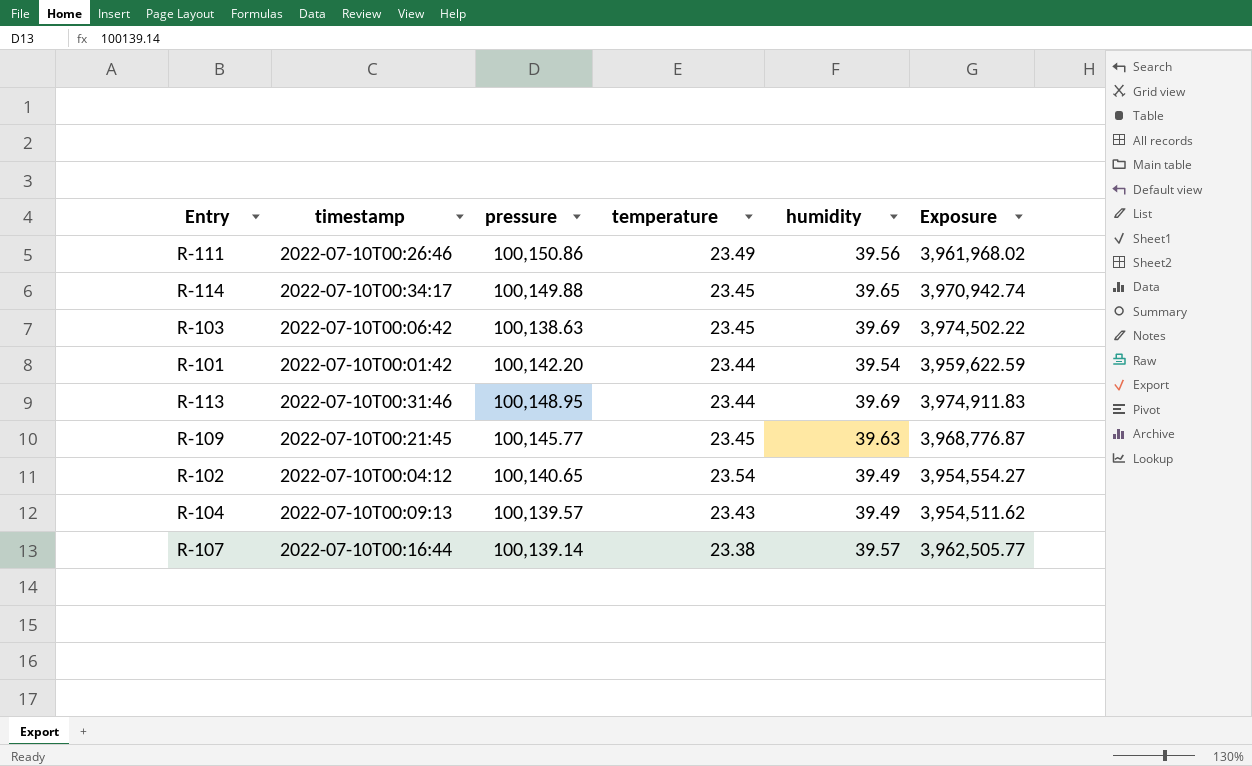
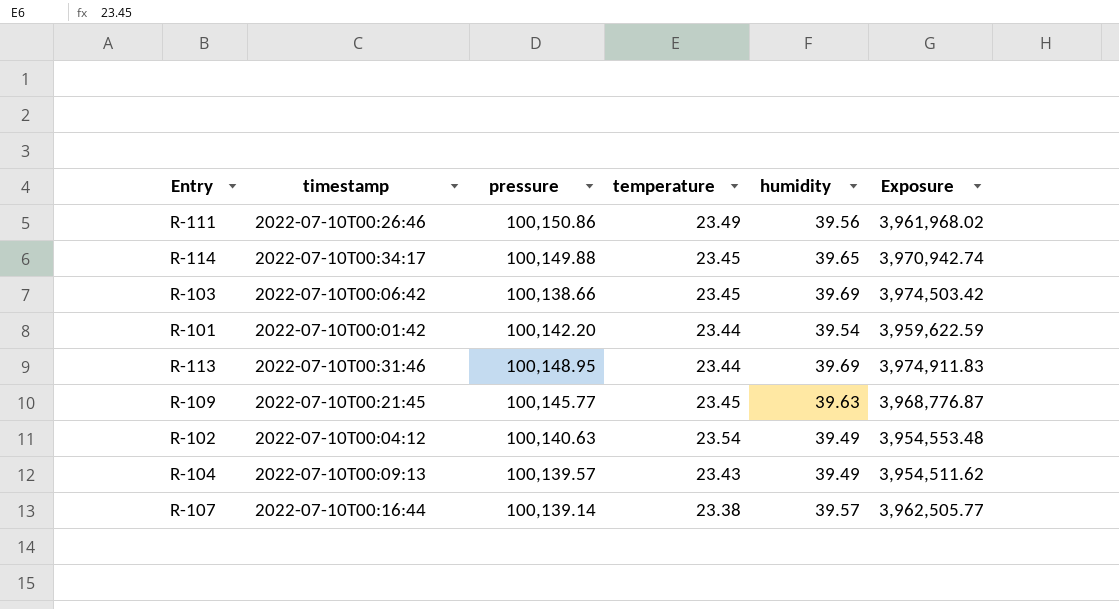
R-103 | pressure: 100,138.63 -> 100,138.66
R-103 | Exposure: 3,974,502.22 -> 3,974,503.42
R-102 | pressure: 100,140.65 -> 100,140.63
R-102 | Exposure: 3,954,554.27 -> 3,954,553.48

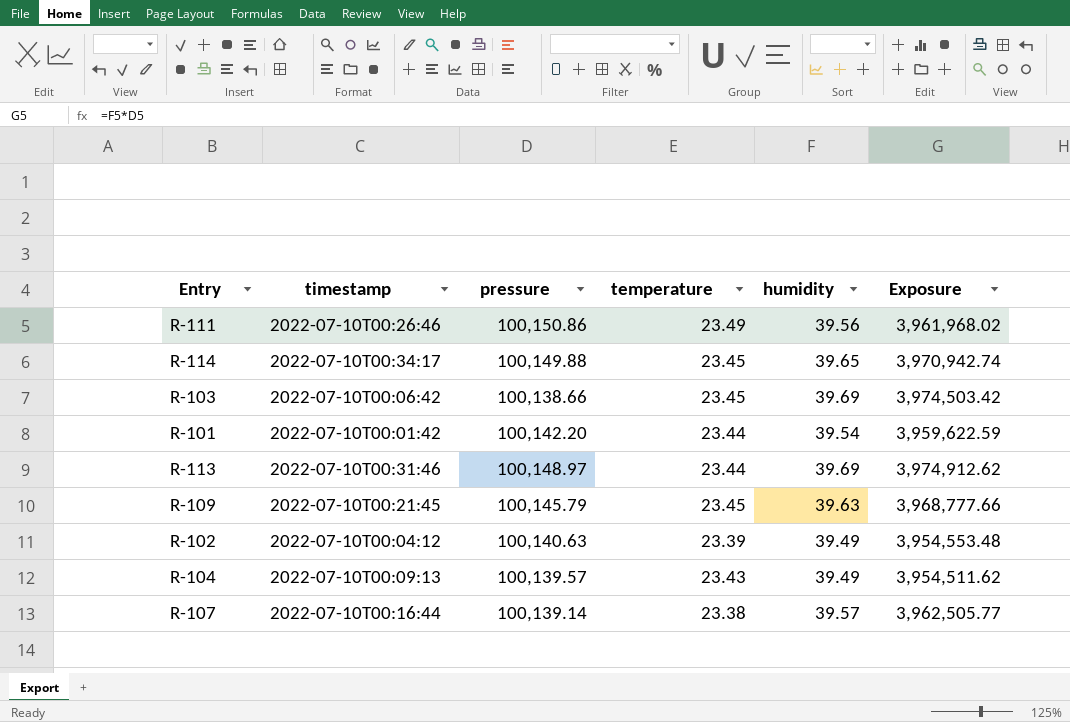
R-113 | pressure: 100,148.95 -> 100,148.97
R-113 | Exposure: 3,974,911.83 -> 3,974,912.62
R-109 | pressure: 100,145.77 -> 100,145.79
R-109 | Exposure: 3,968,776.87 -> 3,968,777.66
R-102 | temperature: 23.54 -> 23.39

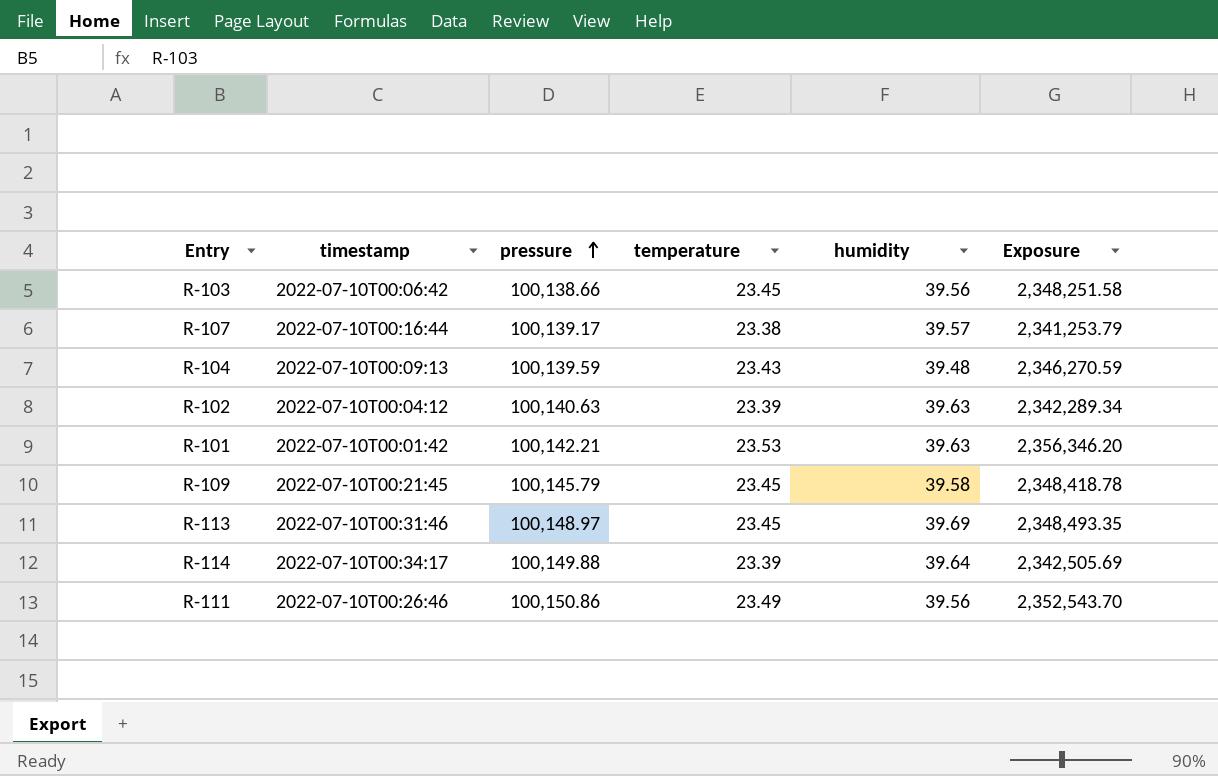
row order: none -> pressure ascending
column Exposure | formula: [pressure] * [humidity] -> [pressure] * [temperature]
R-103 | humidity: 39.69 -> 39.56
R-107 | pressure: 100,139.14 -> 100,139.17
R-104 | pressure: 100,139.57 -> 100,139.59
R-104 | humidity: 39.49 -> 39.48
R-102 | humidity: 39.49 -> 39.63
R-101 | pressure: 100,142.20 -> 100,142.21
R-101 | temperature: 23.44 -> 23.53
R-101 | humidity: 39.54 -> 39.63
R-109 | humidity: 39.63 -> 39.58
R-113 | temperature: 23.44 -> 23.45
R-114 | temperature: 23.45 -> 23.39
R-114 | humidity: 39.65 -> 39.64

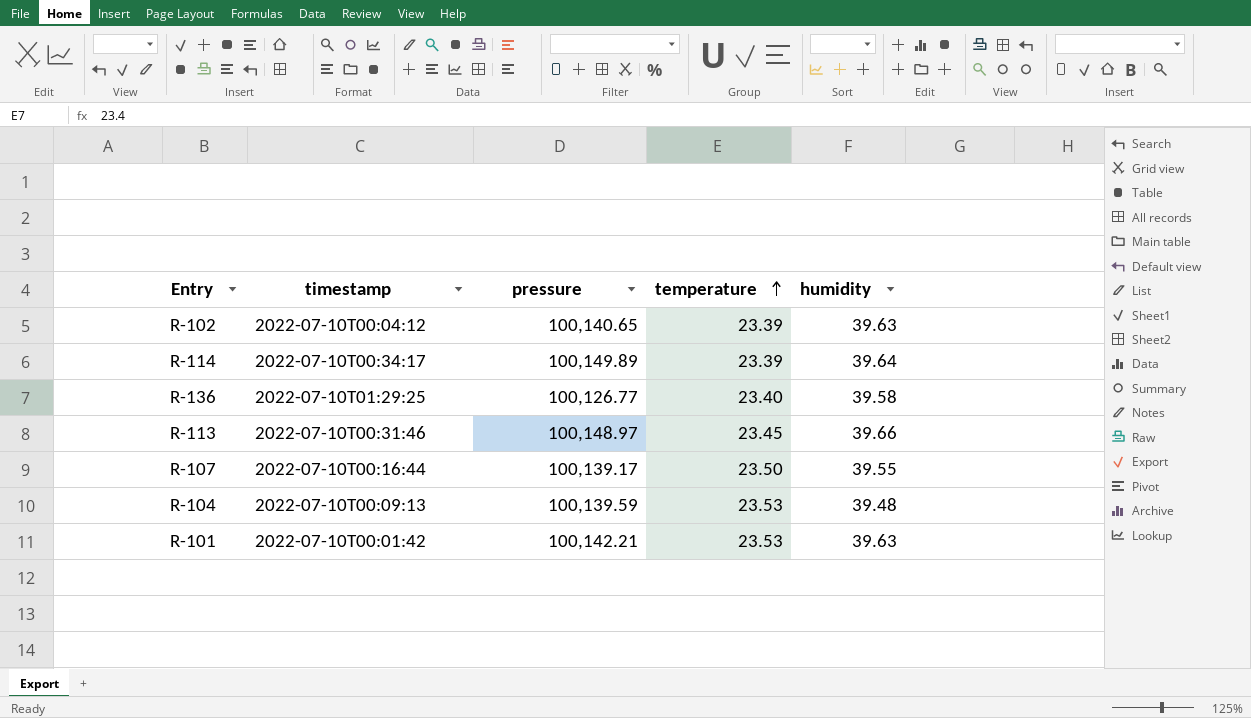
row order: pressure ascending -> temperature ascending
column Exposure | formula: [pressure] * [temperature] -> none
row R-103: 2022-07-10T00:06:42 | 100,138.66 | 23.45 | 39.56 | 2,348,251.58 -> none
row R-109: 2022-07-10T00:21:45 | 100,145.79 | 23.45 | 39.58 | 2,348,418.78 -> none
row R-111: 2022-07-10T00:26:46 | 100,150.86 | 23.49 | 39.56 | 2,352,543.70 -> none
R-102 | pressure: 100,140.63 -> 100,140.65
R-114 | pressure: 100,149.88 -> 100,149.89
row R-136: none -> 2022-07-10T01:29:25 | 100,126.77 | 23.40 | 39.58
R-113 | humidity: 39.69 -> 39.66
R-107 | temperature: 23.38 -> 23.50
R-107 | humidity: 39.57 -> 39.55
R-104 | temperature: 23.43 -> 23.53

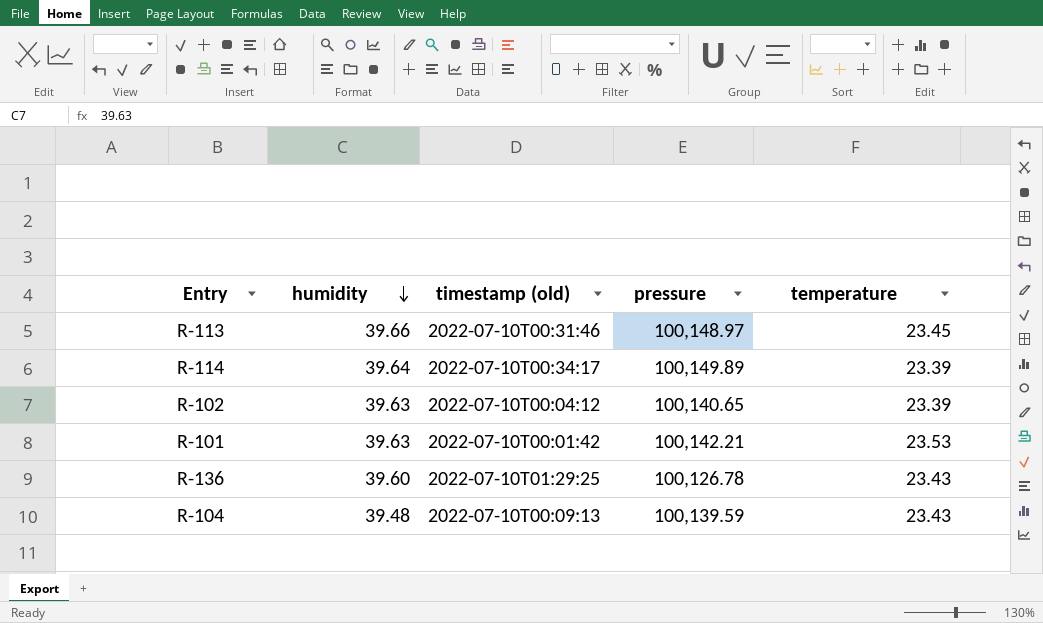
row order: temperature ascending -> humidity descending
column humidity | position: 5 -> 2
column name: timestamp -> timestamp (old)
row R-107: 2022-07-10T00:16:44 | 100,139.17 | 23.50 | 39.55 -> none
R-136 | humidity: 39.58 -> 39.60
R-136 | pressure: 100,126.77 -> 100,126.78
R-136 | temperature: 23.40 -> 23.43
R-104 | temperature: 23.53 -> 23.43

